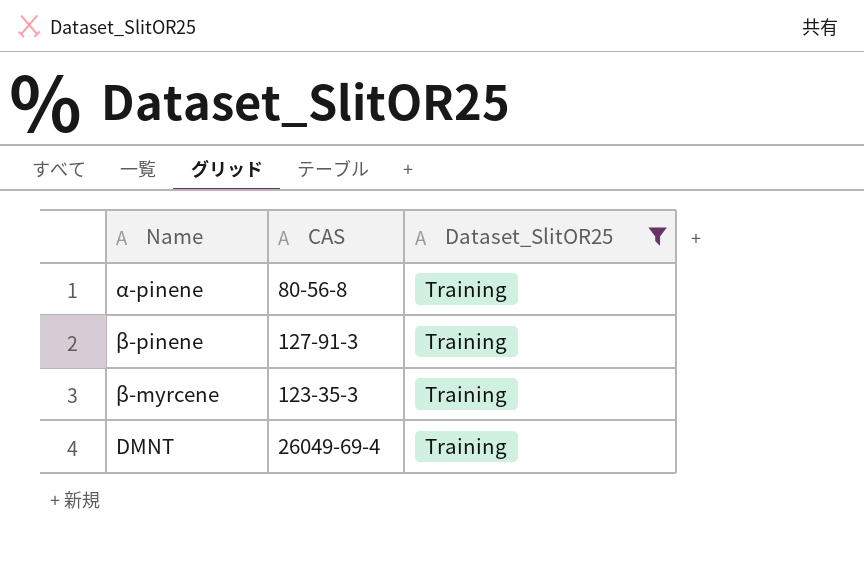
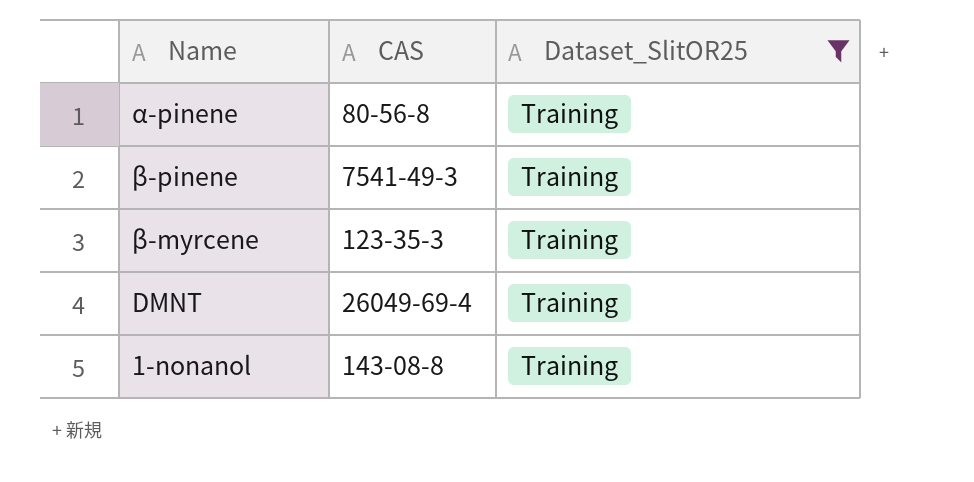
β-pinene | CAS: 127-91-3 -> 7541-49-3
row 1-nonanol: none -> 143-08-8 | Training

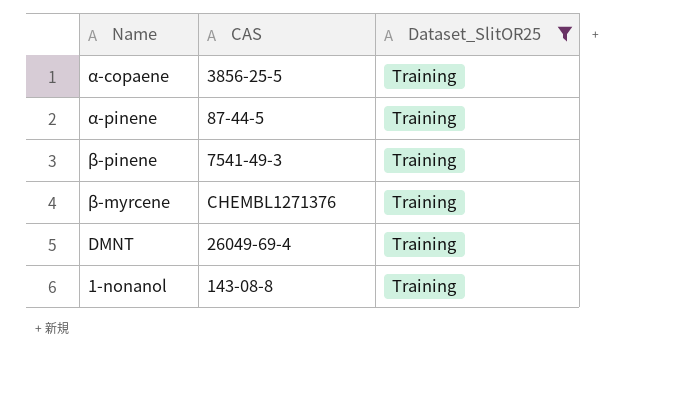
row α-copaene: none -> 3856-25-5 | Training
α-pinene | CAS: 80-56-8 -> 87-44-5
β-myrcene | CAS: 123-35-3 -> CHEMBL1271376

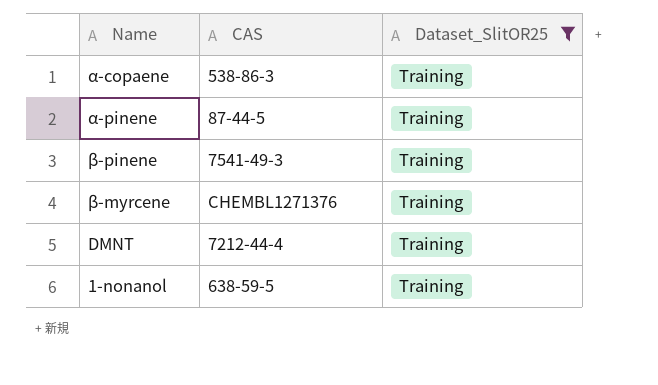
α-copaene | CAS: 3856-25-5 -> 538-86-3
DMNT | CAS: 26049-69-4 -> 7212-44-4
1-nonanol | CAS: 143-08-8 -> 638-59-5

